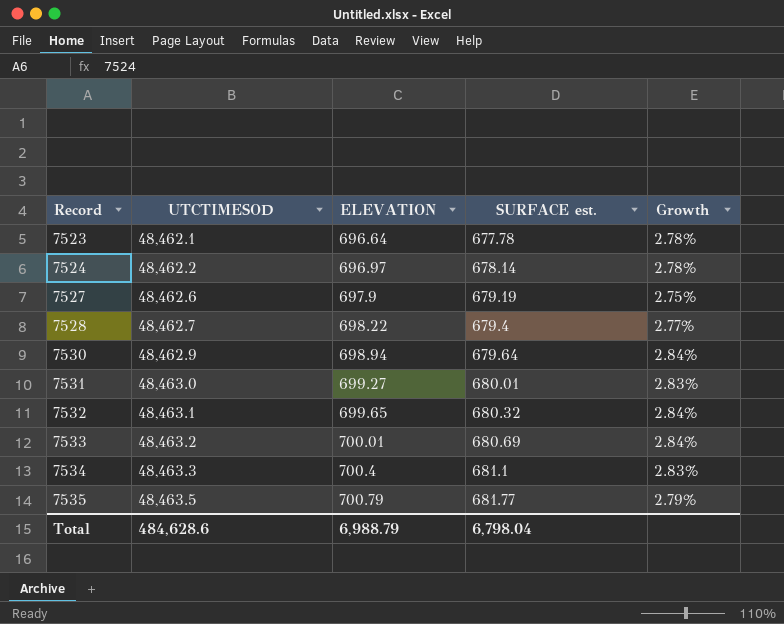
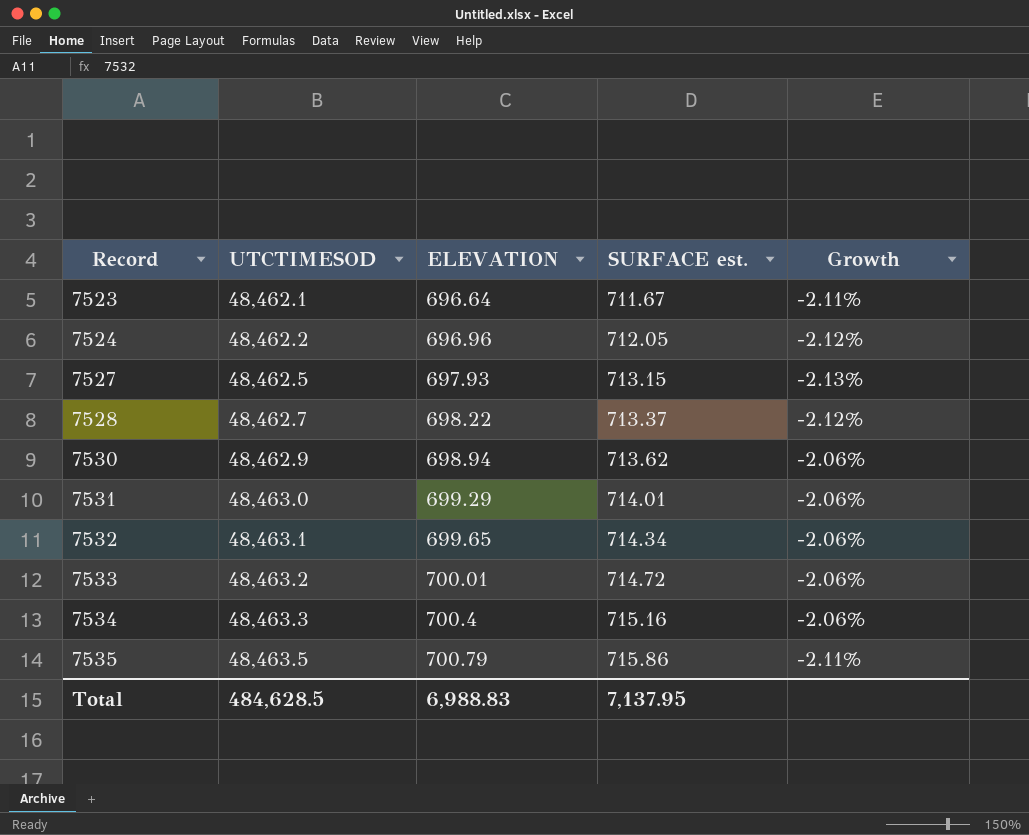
7523 | SURFACE est.: 677.78 -> 711.67
7523 | Growth: 2.78% -> -2.11%
7524 | ELEVATION: 696.97 -> 696.96
7524 | SURFACE est.: 678.14 -> 712.05
7524 | Growth: 2.78% -> -2.12%
7527 | UTCTIMESOD: 48,462.6 -> 48,462.5
7527 | ELEVATION: 697.9 -> 697.93
7527 | SURFACE est.: 679.19 -> 713.15
7527 | Growth: 2.75% -> -2.13%
7528 | SURFACE est.: 679.4 -> 713.37
7528 | Growth: 2.77% -> -2.12%
7530 | SURFACE est.: 679.64 -> 713.62
7530 | Growth: 2.84% -> -2.06%
7531 | ELEVATION: 699.27 -> 699.29
7531 | SURFACE est.: 680.01 -> 714.01
7531 | Growth: 2.83% -> -2.06%
7532 | SURFACE est.: 680.32 -> 714.34
7532 | Growth: 2.84% -> -2.06%
7533 | SURFACE est.: 680.69 -> 714.72
7533 | Growth: 2.84% -> -2.06%
7534 | SURFACE est.: 681.1 -> 715.16
7534 | Growth: 2.83% -> -2.06%
7535 | SURFACE est.: 681.77 -> 715.86
7535 | Growth: 2.79% -> -2.11%
Total | UTCTIMESOD: 484,628.6 -> 484,628.5
Total | ELEVATION: 6,988.79 -> 6,988.83
Total | SURFACE est.: 6,798.04 -> 7,137.95

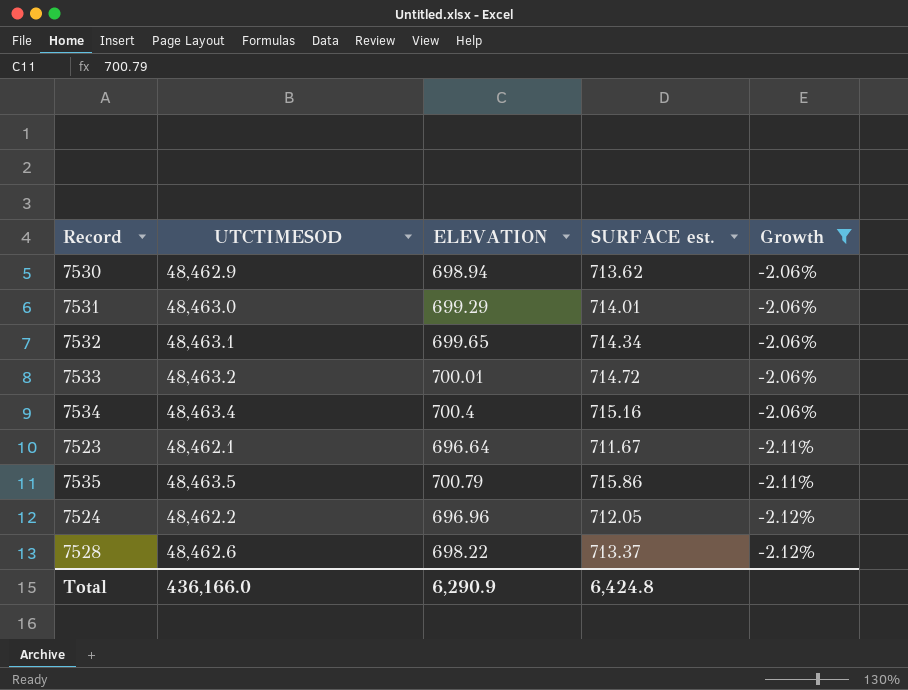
filter: none -> Growth != -2.13%
row order: Record ascending -> Growth descending
7534 | UTCTIMESOD: 48,463.3 -> 48,463.4
7528 | UTCTIMESOD: 48,462.7 -> 48,462.6
Total | UTCTIMESOD: 484,628.5 -> 436,166.0
Total | ELEVATION: 6,988.83 -> 6,290.9
Total | SURFACE est.: 7,137.95 -> 6,424.8

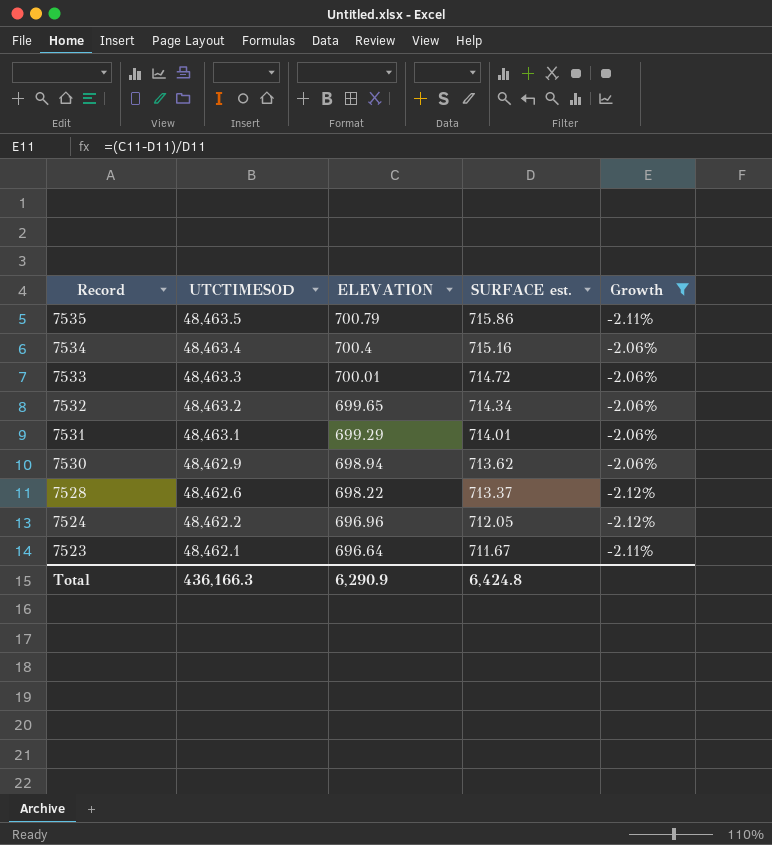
row order: Growth descending -> Record descending
7533 | UTCTIMESOD: 48,463.2 -> 48,463.3
7532 | UTCTIMESOD: 48,463.1 -> 48,463.2
7531 | UTCTIMESOD: 48,463.0 -> 48,463.1
Total | UTCTIMESOD: 436,166.0 -> 436,166.3

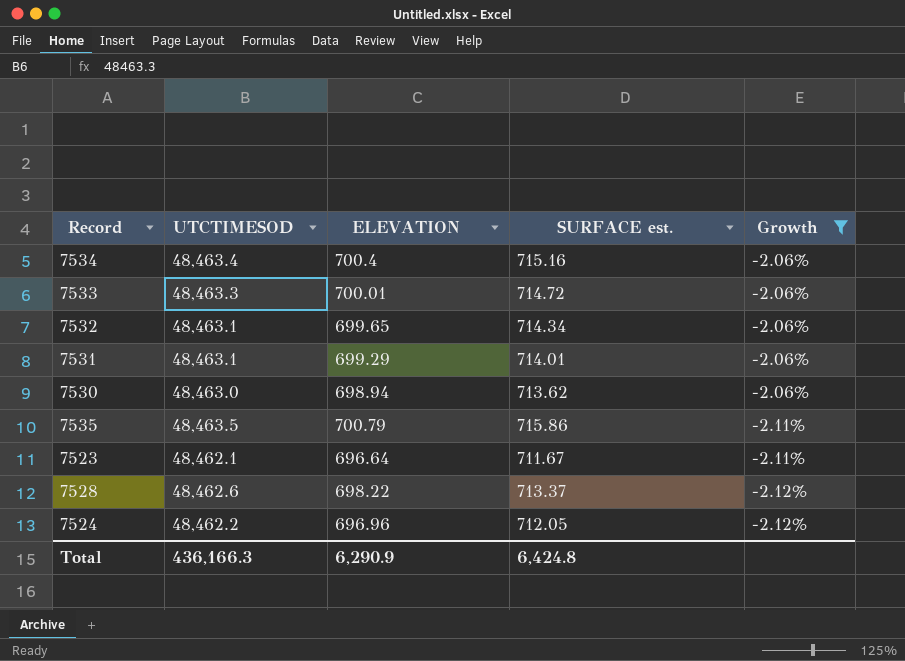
row order: Record descending -> Growth descending
7532 | UTCTIMESOD: 48,463.2 -> 48,463.1
7530 | UTCTIMESOD: 48,462.9 -> 48,463.0

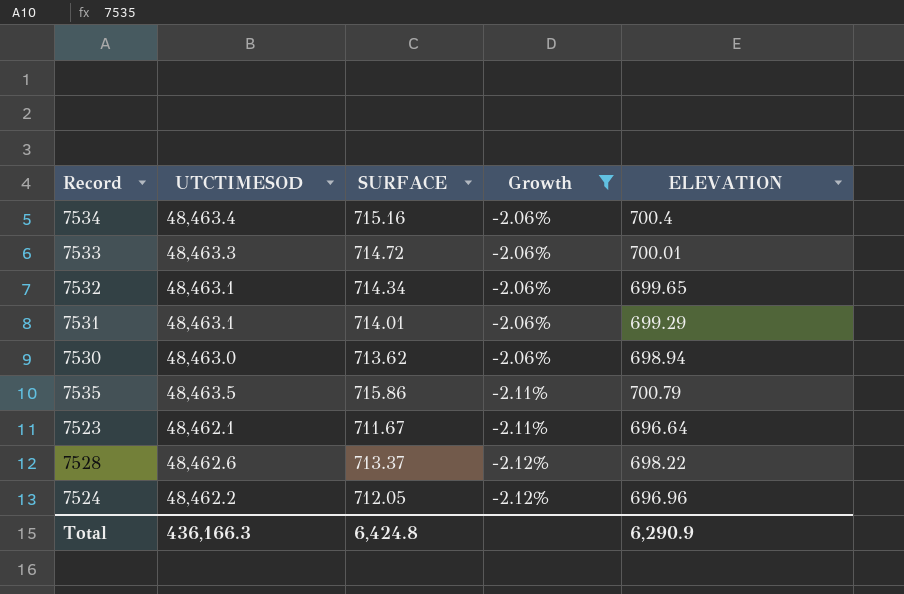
column name: SURFACE est. -> SURFACE
column ELEVATION | position: 3 -> 5

